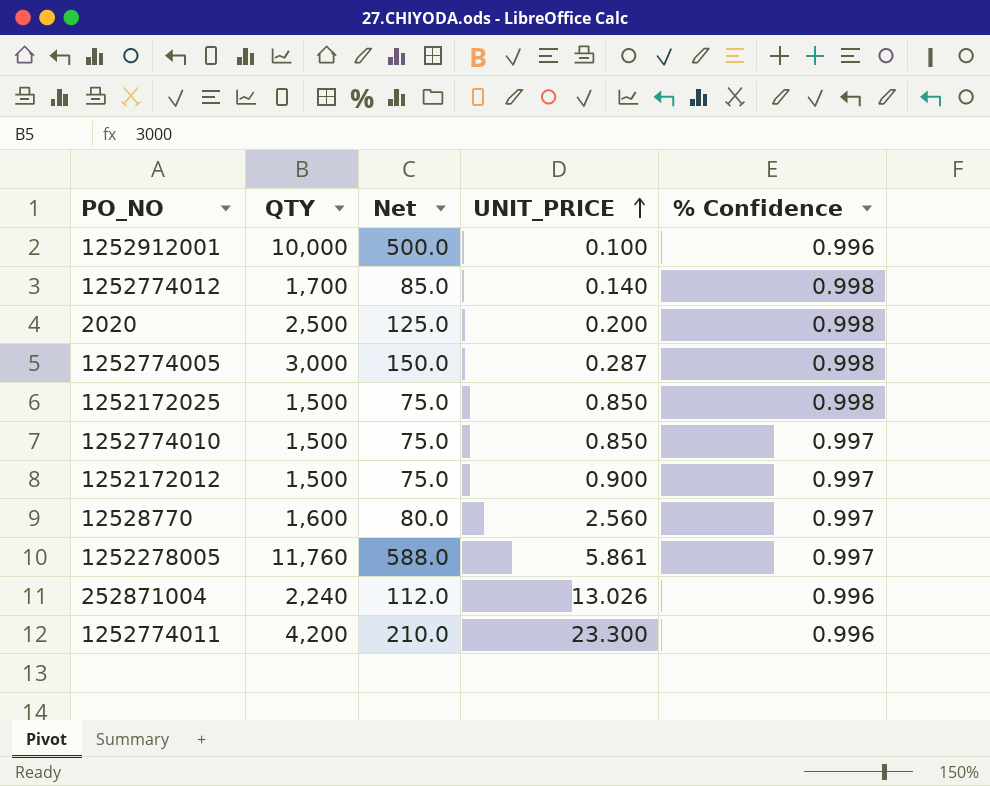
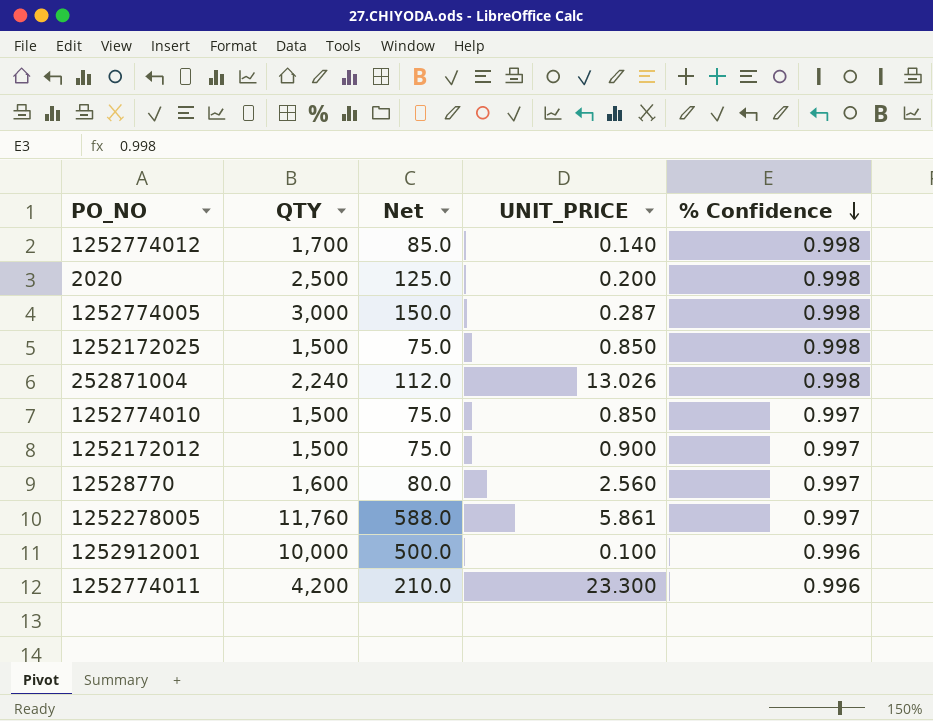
row order: UNIT_PRICE ascending -> % Confidence descending
252871004 | % Confidence: 0.996 -> 0.998

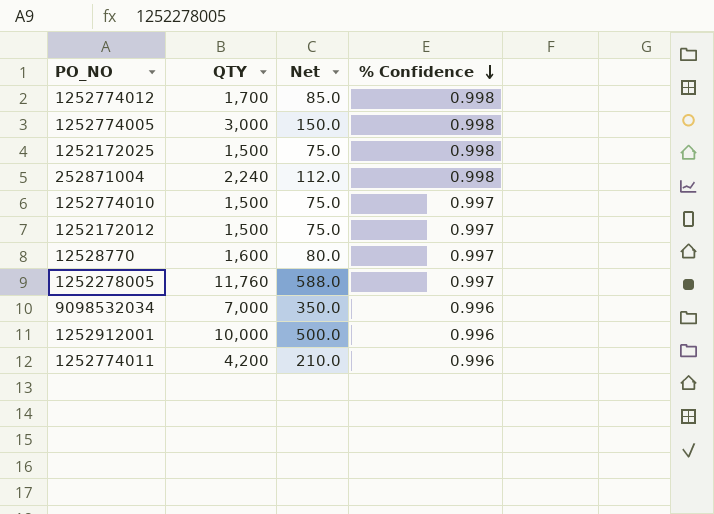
column UNIT_PRICE | position: 4 -> none
row 2020: 2,500 | 125.0 | 0.200 | 0.998 -> none
row 9098532034: none -> 7,000 | 350.0 | 0.996

